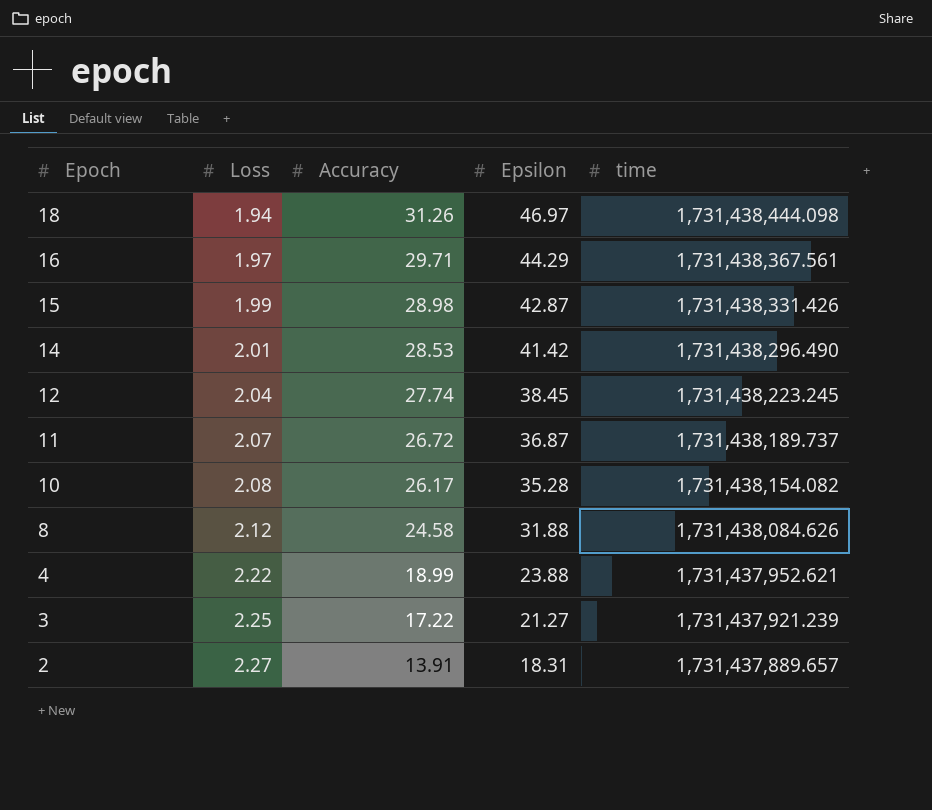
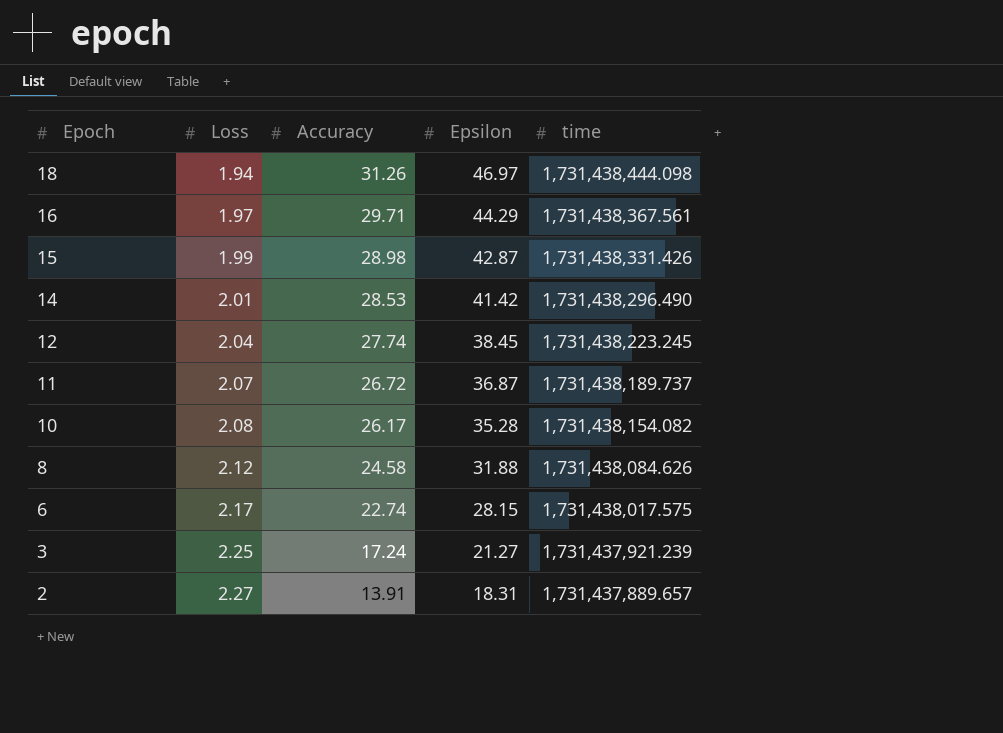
row 4: 2.22 | 18.99 | 23.88 | 1,731,437,952.621 -> none
row 6: none -> 2.17 | 22.74 | 28.15 | 1,731,438,017.575
3 | Accuracy: 17.22 -> 17.24

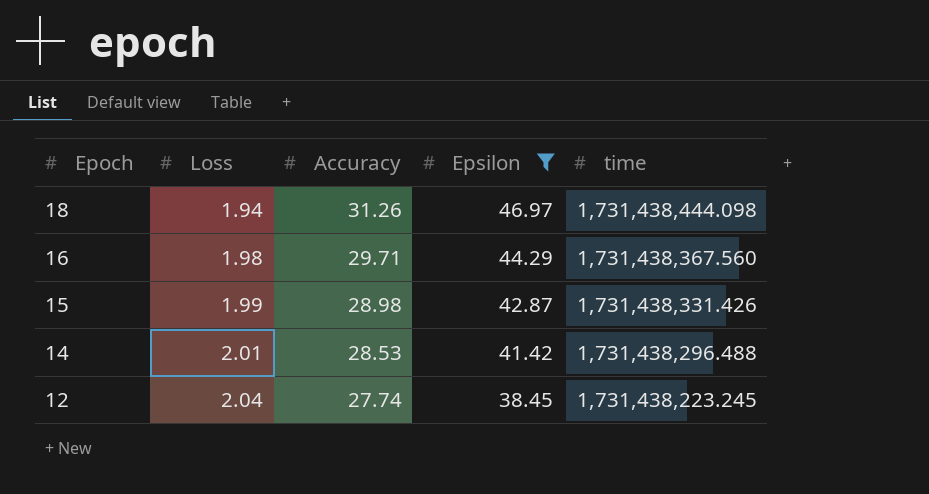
filter: none -> Epsilon >= 38.45
16 | Loss: 1.97 -> 1.98
16 | time: 1,731,438,367.561 -> 1,731,438,367.560
14 | time: 1,731,438,296.490 -> 1,731,438,296.488

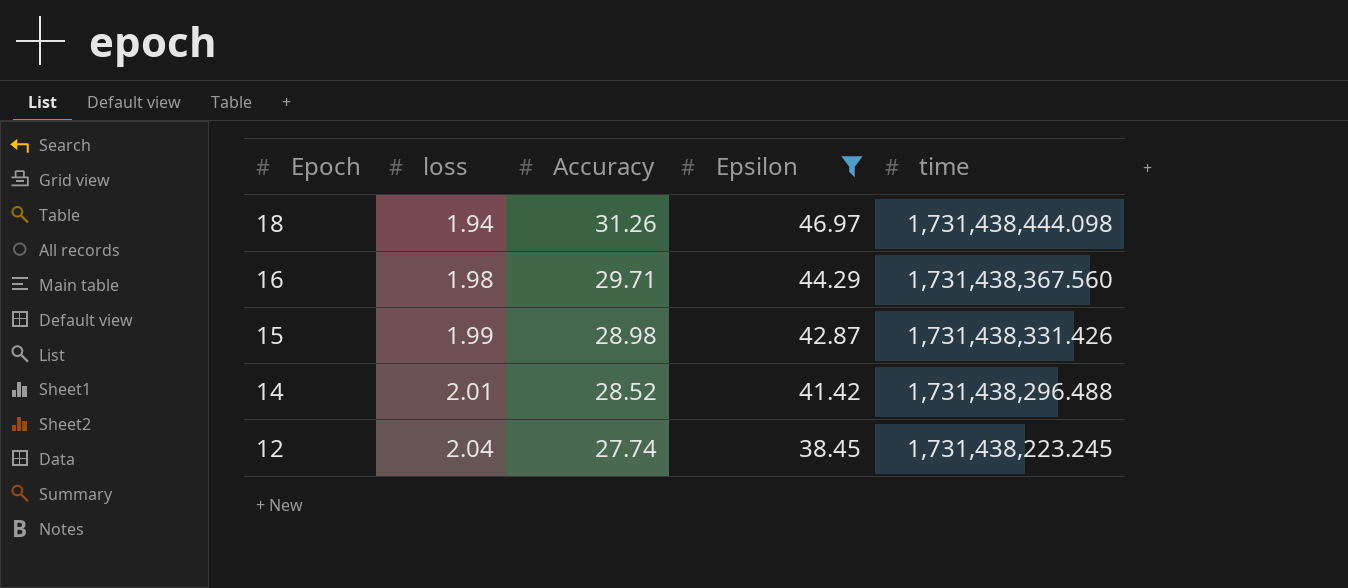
column name: Loss -> loss
14 | Accuracy: 28.53 -> 28.52

